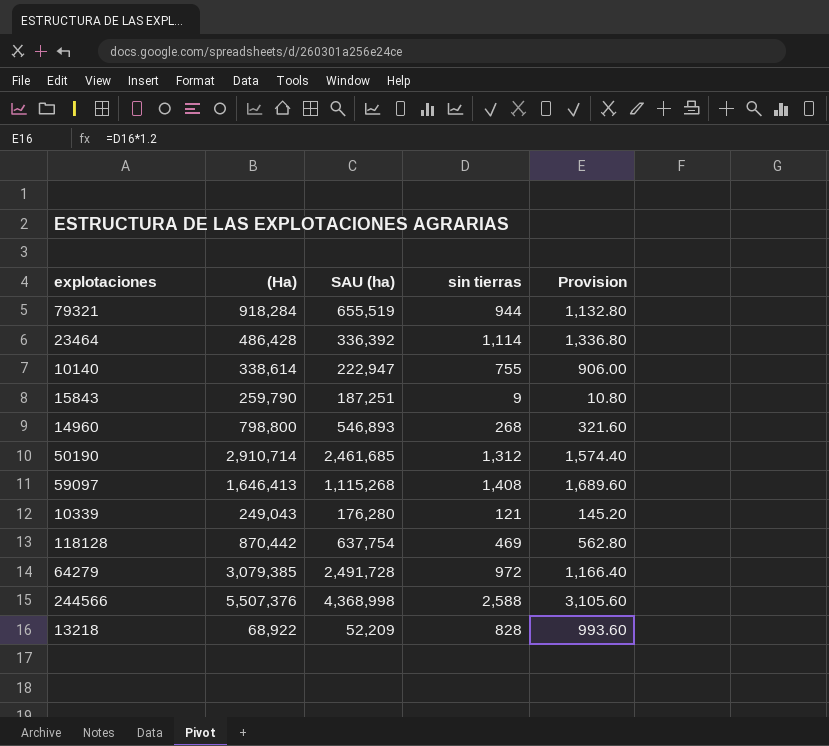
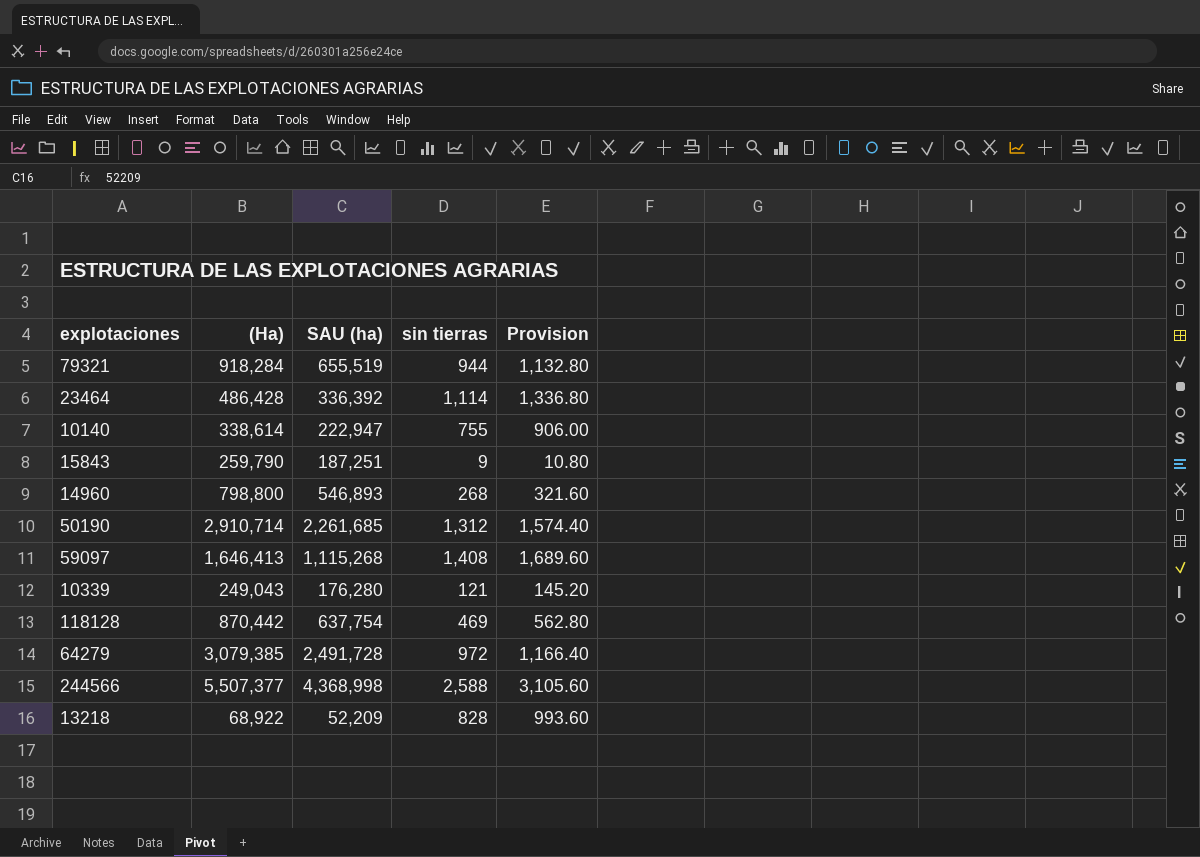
50190 | SAU (ha): 2,461,685 -> 2,261,685
244566 | (Ha): 5,507,376 -> 5,507,377

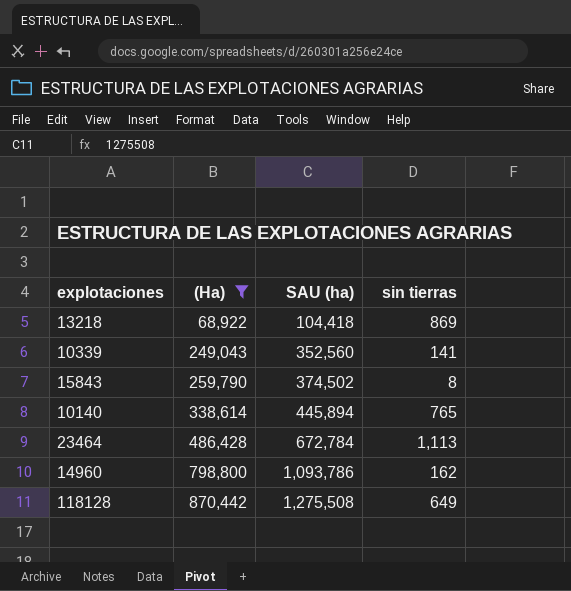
filter: none -> (Ha) <= 870,442
row order: none -> (Ha) ascending
column Provision | formula: [sin tierras] * 1.2 -> none
13218 | SAU (ha): 52,209 -> 104,418
13218 | sin tierras: 828 -> 869
10339 | SAU (ha): 176,280 -> 352,560
10339 | sin tierras: 121 -> 141
15843 | SAU (ha): 187,251 -> 374,502
15843 | sin tierras: 9 -> 8
10140 | SAU (ha): 222,947 -> 445,894
10140 | sin tierras: 755 -> 765
23464 | SAU (ha): 336,392 -> 672,784
23464 | sin tierras: 1,114 -> 1,113
14960 | SAU (ha): 546,893 -> 1,093,786
14960 | sin tierras: 268 -> 162
118128 | SAU (ha): 637,754 -> 1,275,508
118128 | sin tierras: 469 -> 649

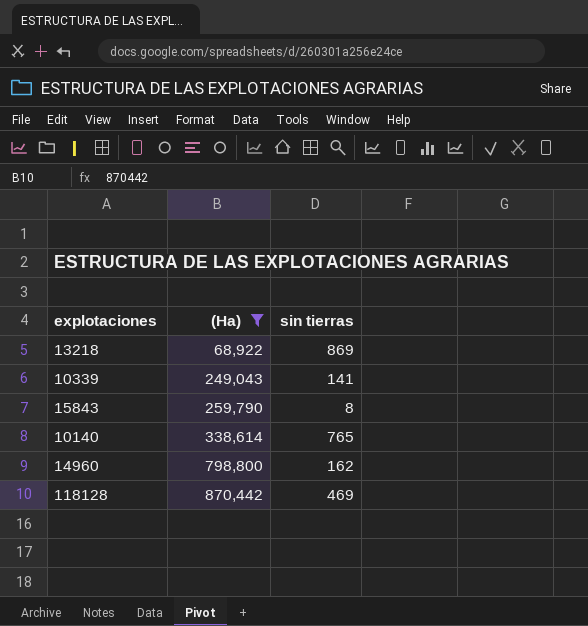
column SAU (ha) | position: 3 -> none
row 23464: 486,428 | 672,784 | 1,113 -> none
118128 | sin tierras: 649 -> 469

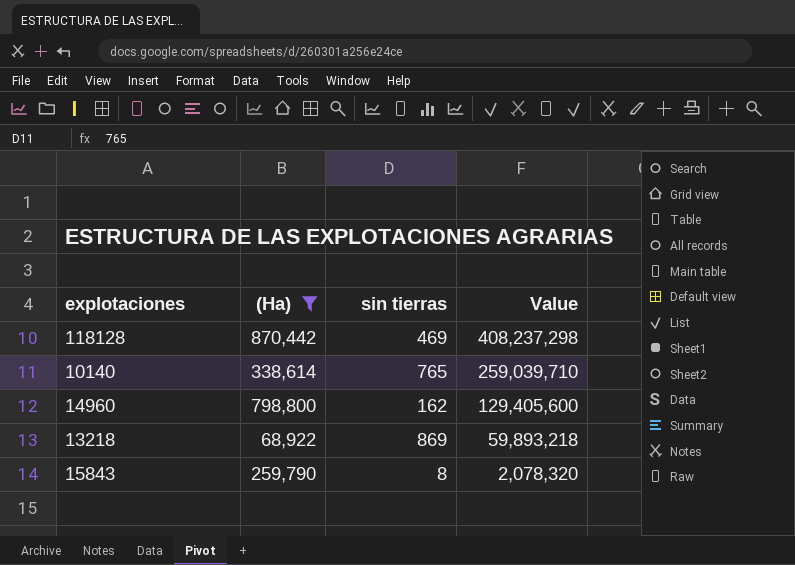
row order: (Ha) ascending -> Value descending
column Value | formula: none -> [(Ha)] * [sin tierras]
row 10339: 249,043 | 141 -> none

